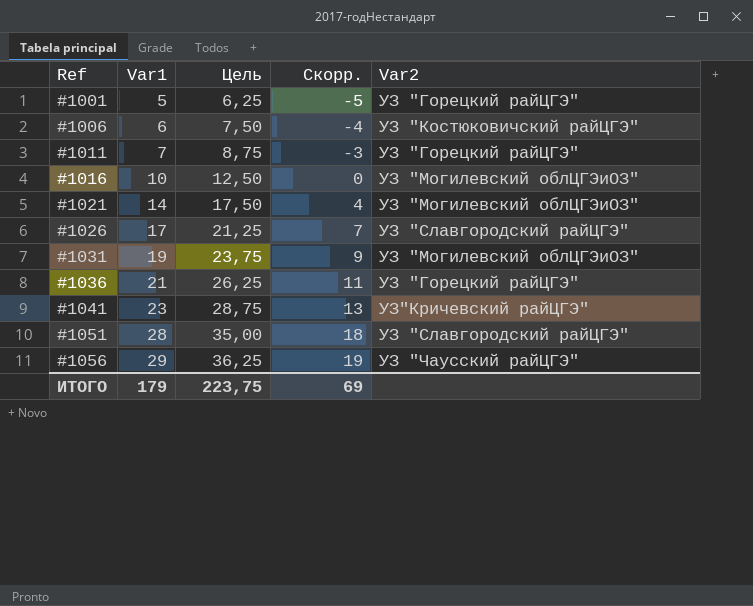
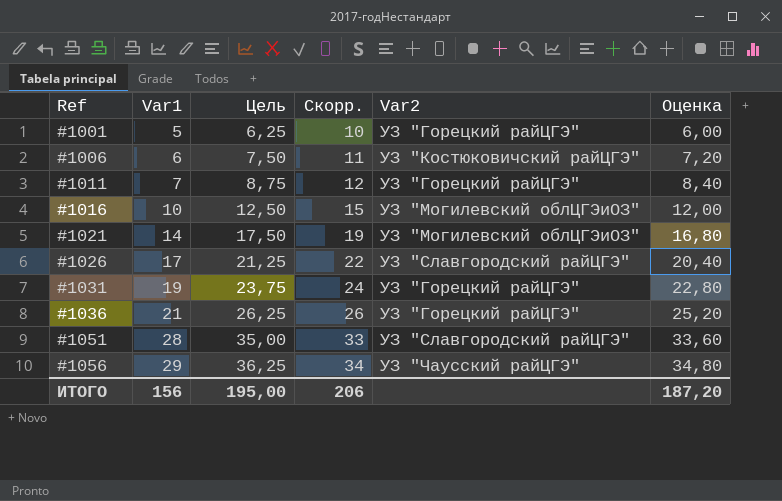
column Скорр. | formula: [Var1] - 10 -> [Var1] + 5
column Оценка | formula: none -> [Var1] * 1,2
row #1041: 23 | 28,75 | 13 | УЗ"Кричевский райЦГЭ" -> none
#1031 | Var2: УЗ "Могилевский облЦГЭиОЗ" -> УЗ "Горецкий райЦГЭ"
ИТОГО | Var1: 179 -> 156
ИТОГО | Цель: 223,75 -> 195,00
ИТОГО | Скорр.: 69 -> 206

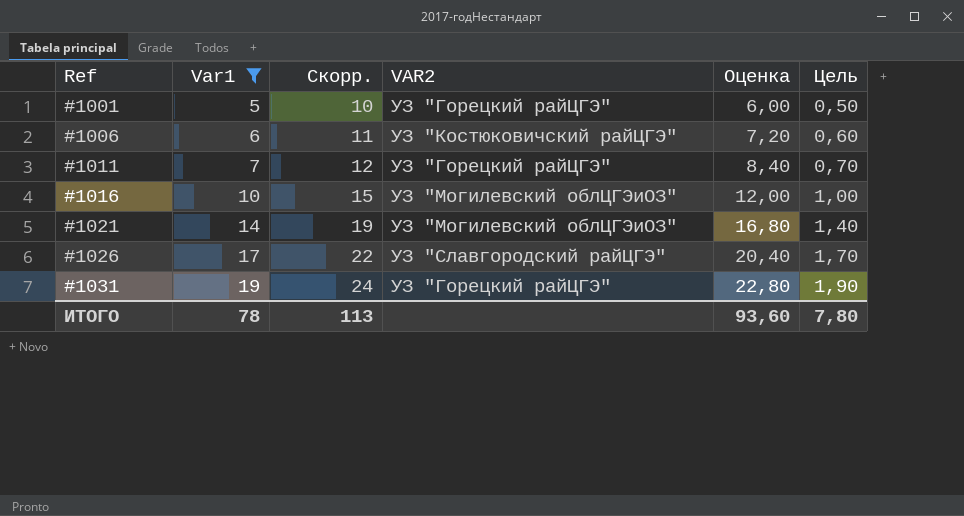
filter: none -> Var1 <= 19
column name: Var2 -> VAR2
column Цель | formula: [Var1] * 1,25 -> [Var1] * 0,1
column Цель | position: 3 -> 6
ИТОГО | Var1: 156 -> 78
ИТОГО | Скорр.: 206 -> 113
ИТОГО | Оценка: 187,20 -> 93,60
ИТОГО | Цель: 195,00 -> 7,80

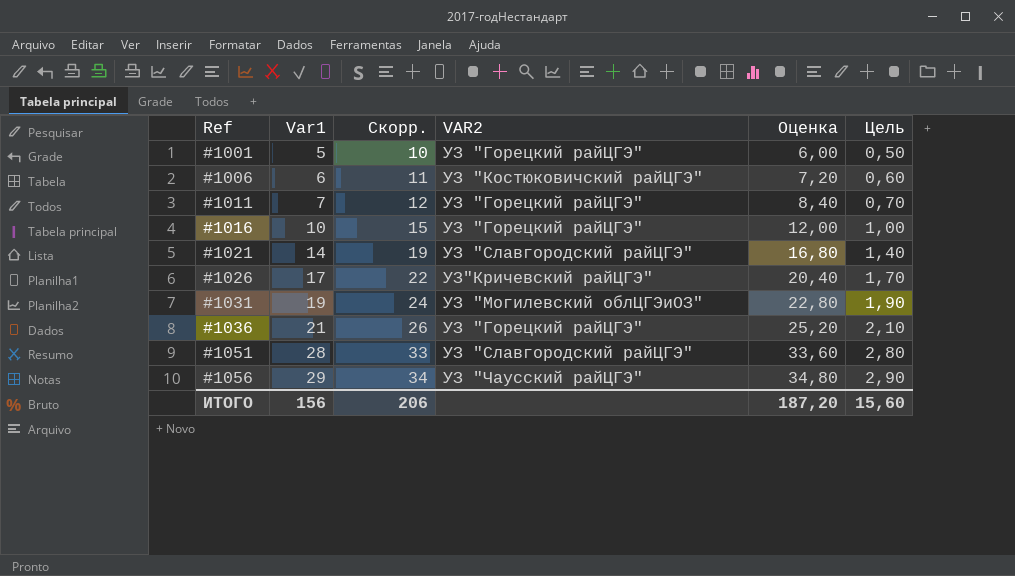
filter: Var1 <= 19 -> none
#1016 | VAR2: УЗ "Могилевский облЦГЭиОЗ" -> УЗ "Горецкий райЦГЭ"
#1021 | VAR2: УЗ "Могилевский облЦГЭиОЗ" -> УЗ "Славгородский райЦГЭ"
#1026 | VAR2: УЗ "Славгородский райЦГЭ" -> УЗ"Кричевский райЦГЭ"
#1031 | VAR2: УЗ "Горецкий райЦГЭ" -> УЗ "Могилевский облЦГЭиОЗ"
ИТОГО | Var1: 78 -> 156
ИТОГО | Скорр.: 113 -> 206
ИТОГО | Оценка: 93,60 -> 187,20
ИТОГО | Цель: 7,80 -> 15,60

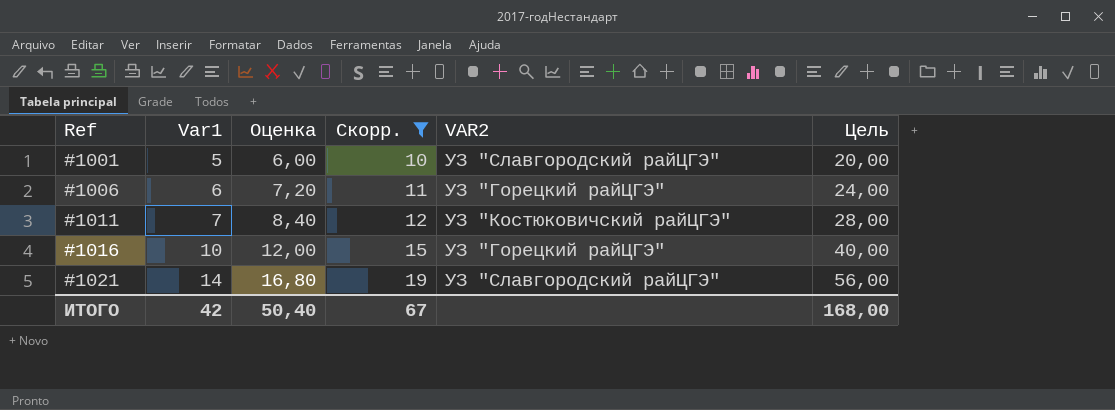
filter: none -> Скорр. <= 19
column Оценка | position: 5 -> 3
column Цель | formula: [Var1] * 0,1 -> [Var1] * 4
#1001 | VAR2: УЗ "Горецкий райЦГЭ" -> УЗ "Славгородский райЦГЭ"
#1006 | VAR2: УЗ "Костюковичский райЦГЭ" -> УЗ "Горецкий райЦГЭ"
#1011 | VAR2: УЗ "Горецкий райЦГЭ" -> УЗ "Костюковичский райЦГЭ"
ИТОГО | Var1: 156 -> 42
ИТОГО | Оценка: 187,20 -> 50,40
ИТОГО | Скорр.: 206 -> 67
ИТОГО | Цель: 15,60 -> 168,00

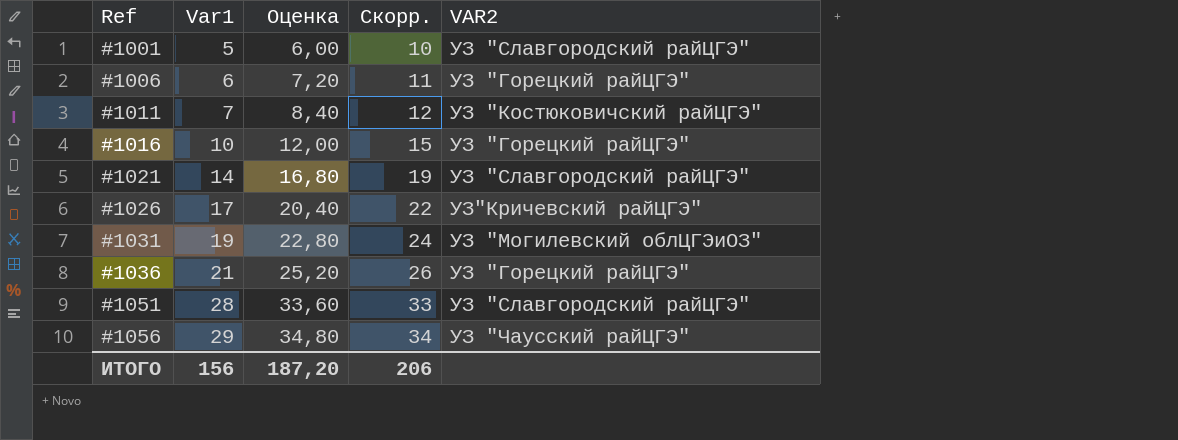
filter: Скорр. <= 19 -> none
column Цель | formula: [Var1] * 4 -> none
ИТОГО | Var1: 42 -> 156
ИТОГО | Оценка: 50,40 -> 187,20
ИТОГО | Скорр.: 67 -> 206

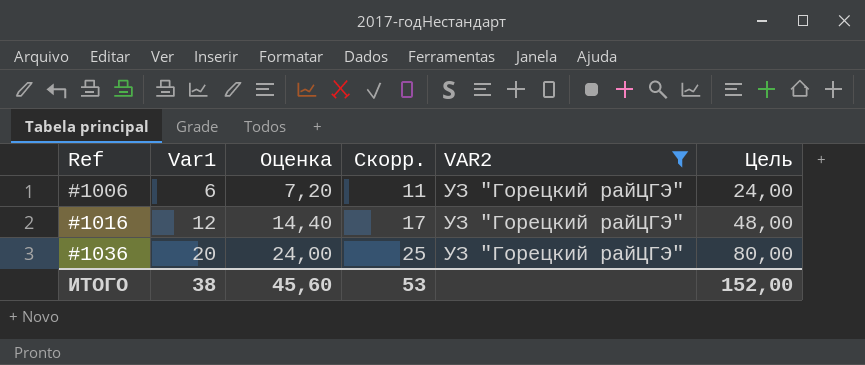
filter: none -> VAR2 = УЗ "Горецкий райЦГЭ"
column Цель | formula: none -> [Var1] * 4
#1016 | Var1: 10 -> 12
#1016 | Оценка: 12,00 -> 14,40
#1016 | Скорр.: 15 -> 17
#1036 | Var1: 21 -> 20
#1036 | Оценка: 25,20 -> 24,00
#1036 | Скорр.: 26 -> 25
ИТОГО | Var1: 156 -> 38
ИТОГО | Оценка: 187,20 -> 45,60
ИТОГО | Скорр.: 206 -> 53

